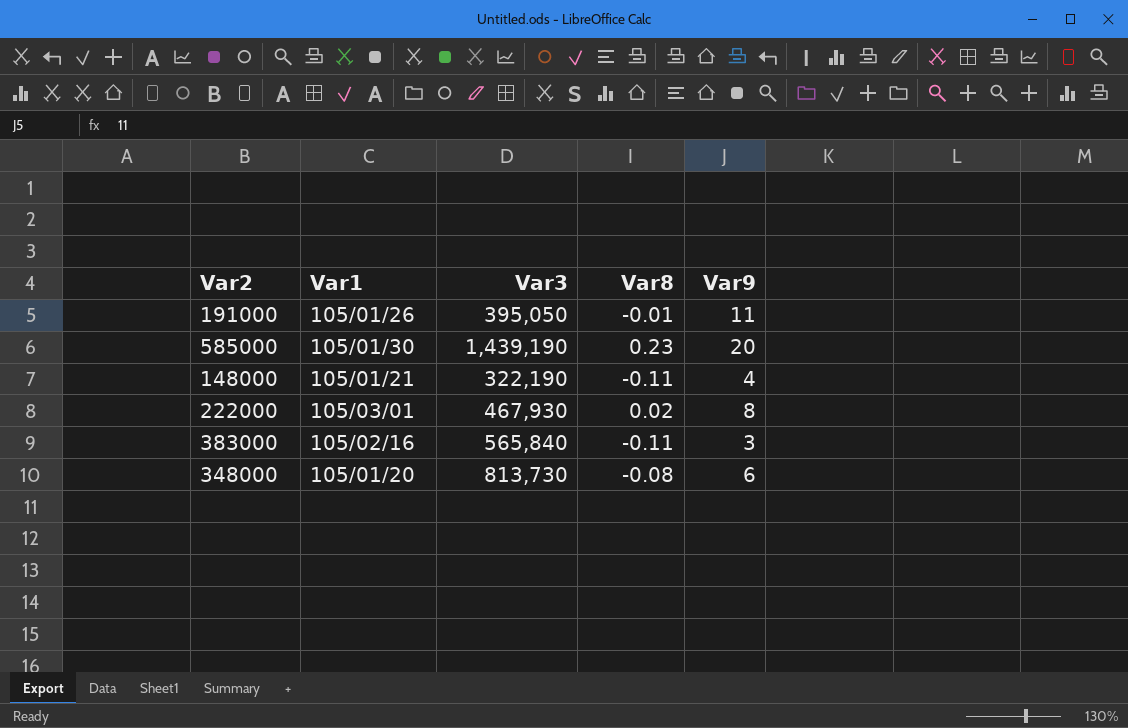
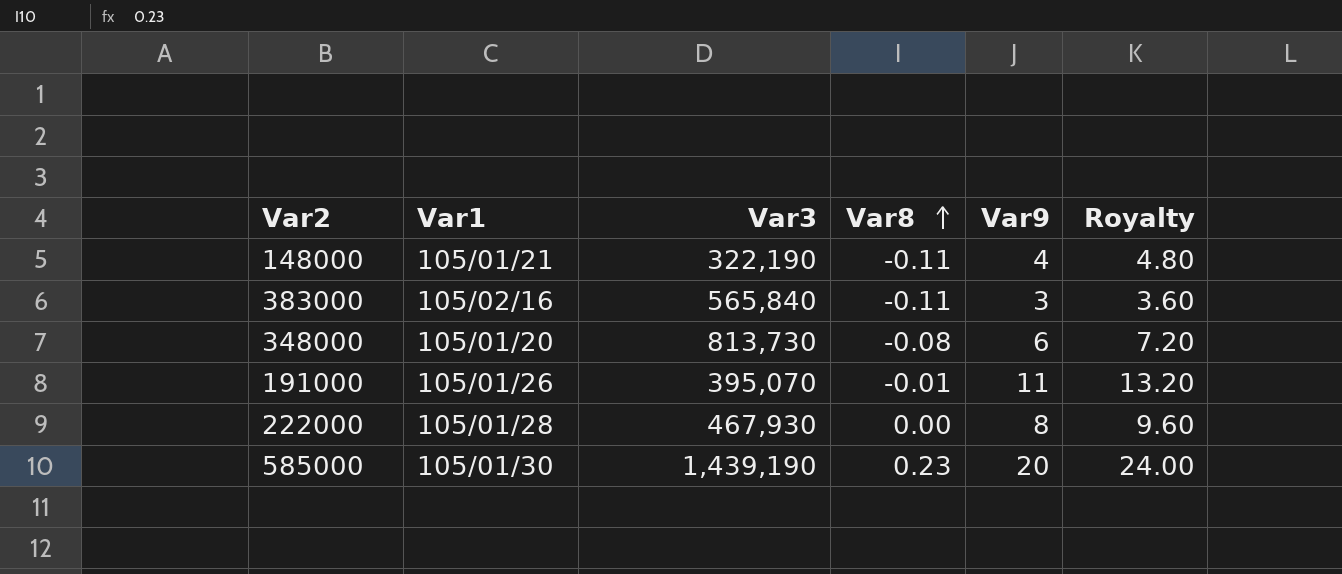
row order: none -> Var8 ascending
column Royalty | formula: none -> [Var9] * 1.2
191000 | Var3: 395,050 -> 395,070
222000 | Var1: 105/03/01 -> 105/01/28
222000 | Var8: 0.02 -> 0.00

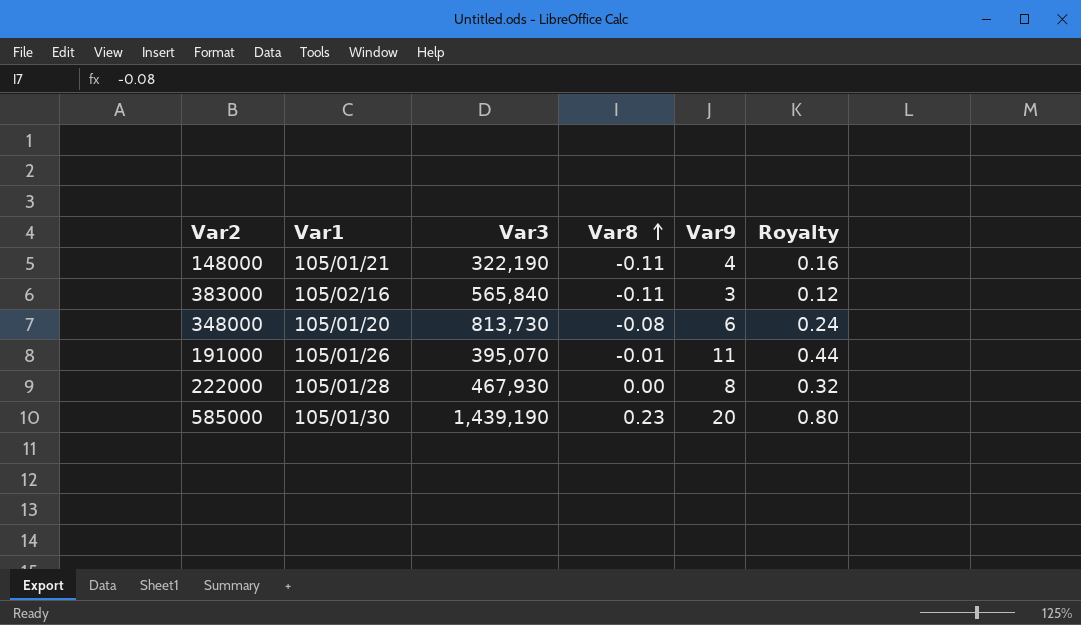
column Royalty | formula: [Var9] * 1.2 -> [Var9] * 0.04

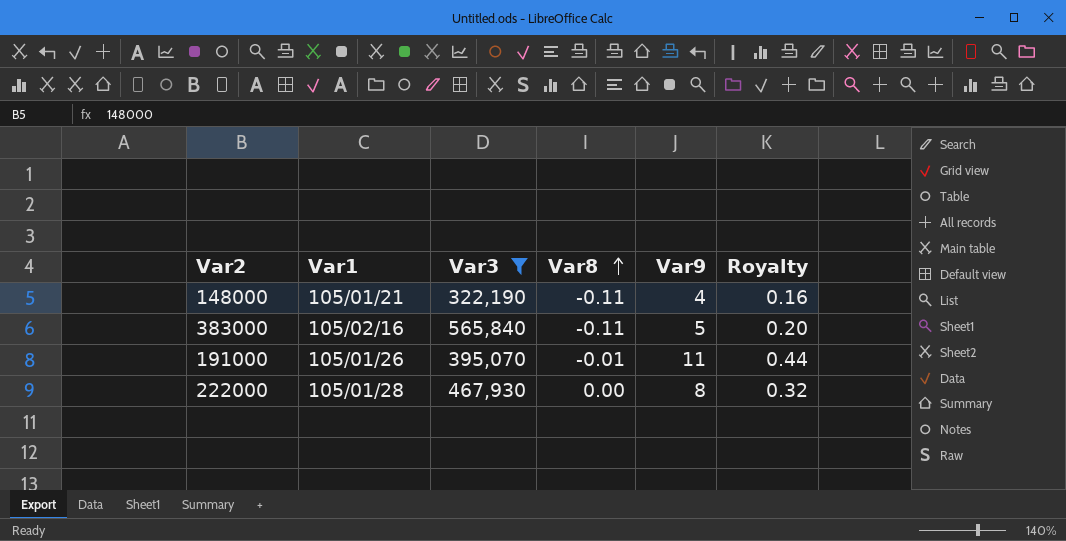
filter: none -> Var3 <= 565,840
383000 | Var9: 3 -> 5
383000 | Royalty: 0.12 -> 0.20

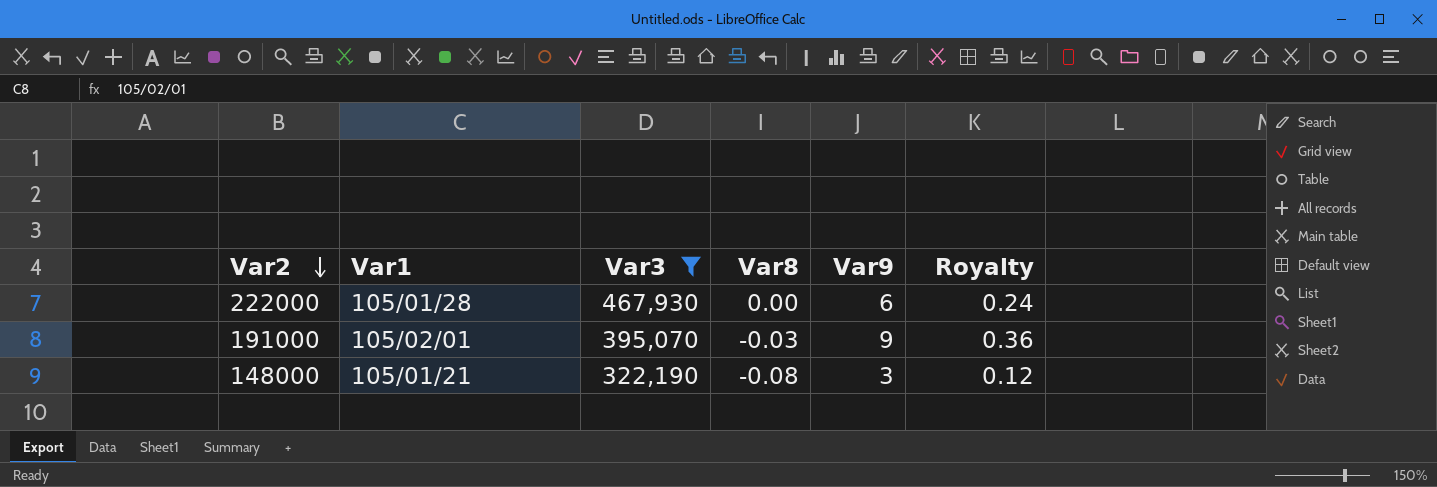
row order: Var8 ascending -> Var2 descending
row 383000: 105/02/16 | 565,840 | -0.11 | 5 | 0.20 -> none
222000 | Var9: 8 -> 6
222000 | Royalty: 0.32 -> 0.24
191000 | Var1: 105/01/26 -> 105/02/01
191000 | Var8: -0.01 -> -0.03
191000 | Var9: 11 -> 9
191000 | Royalty: 0.44 -> 0.36
148000 | Var8: -0.11 -> -0.08
148000 | Var9: 4 -> 3
148000 | Royalty: 0.16 -> 0.12

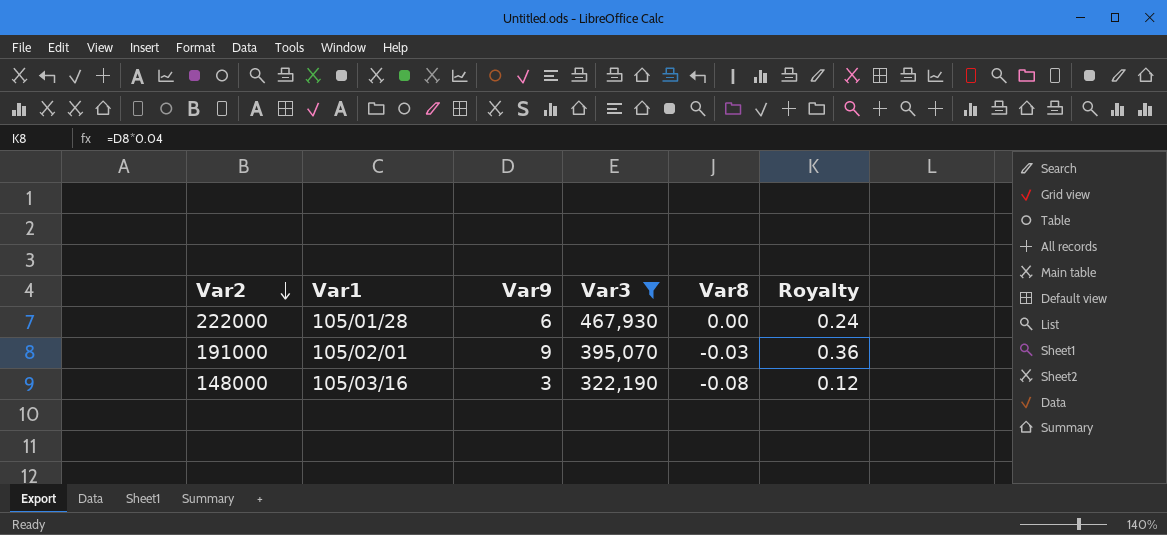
column Var9 | position: 5 -> 3
148000 | Var1: 105/01/21 -> 105/03/16

